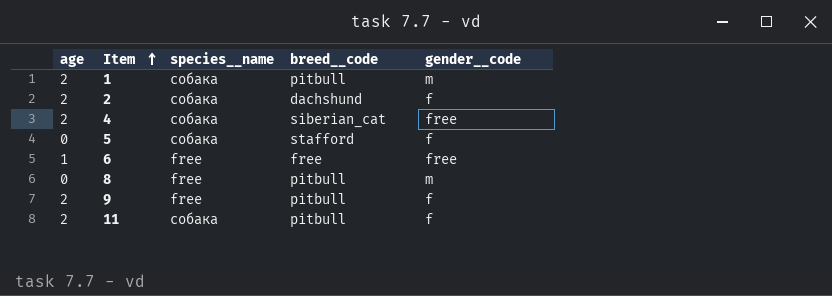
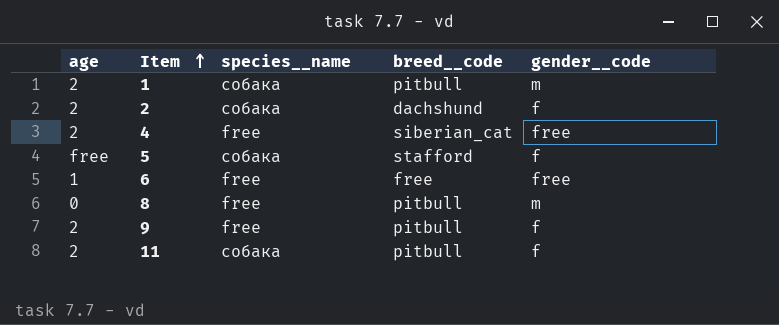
4 | species__name: собака -> free
5 | age: 0 -> free

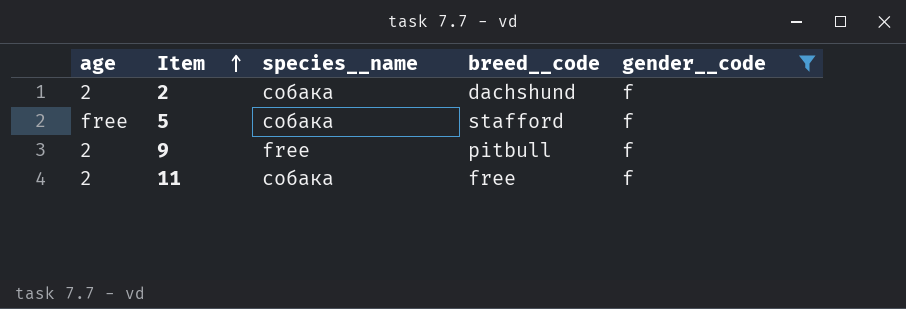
filter: none -> gender__code = f
11 | breed__code: pitbull -> free

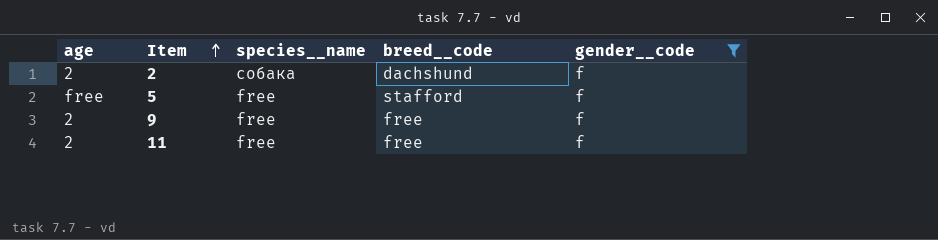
5 | species__name: собака -> free
9 | breed__code: pitbull -> free
11 | species__name: собака -> free

